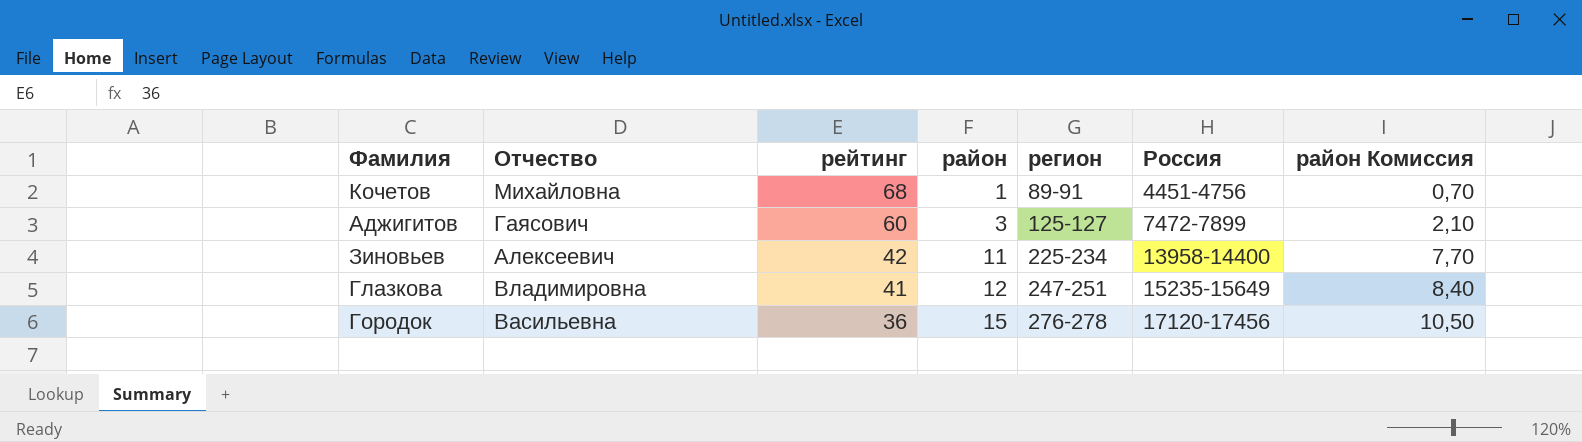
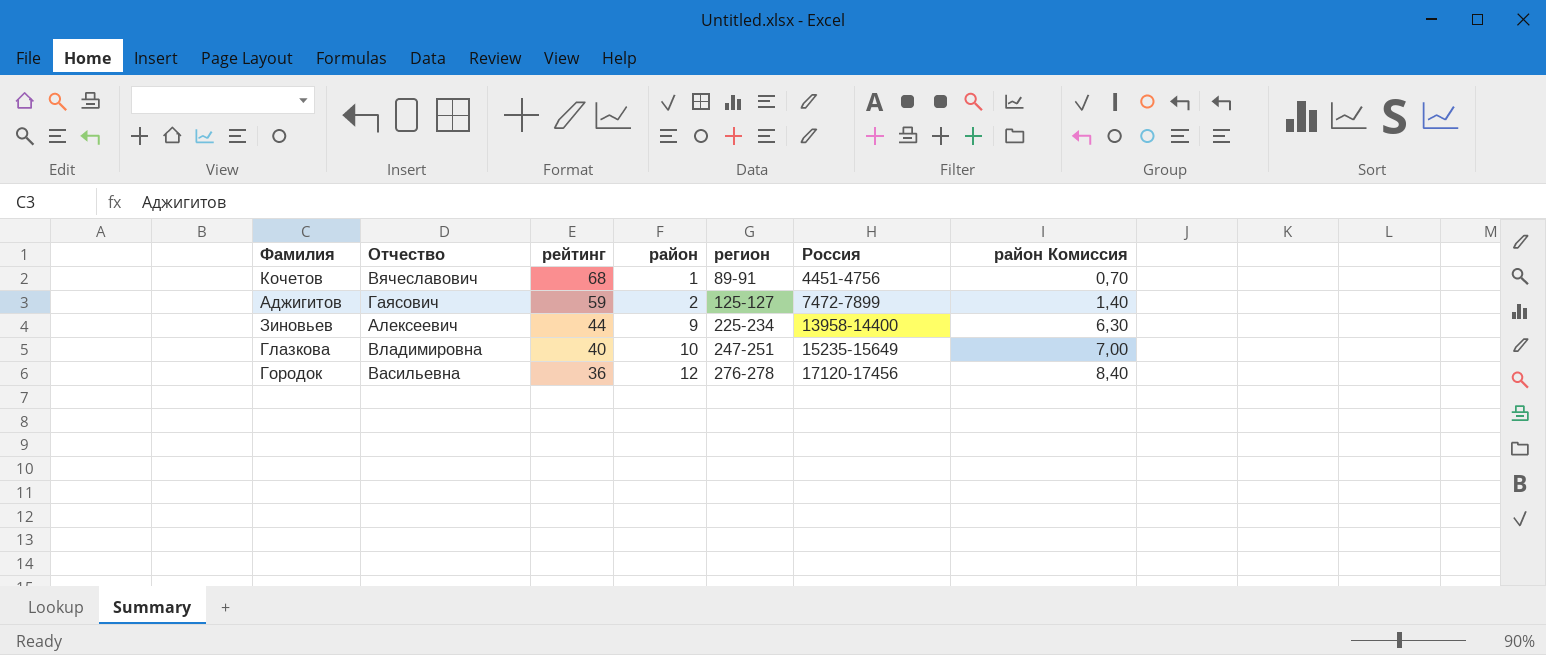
Кочетов | Отчество: Михайловна -> Вячеславович
Аджигитов | рейтинг: 60 -> 59
Аджигитов | район: 3 -> 2
Аджигитов | район Комиссия: 2,10 -> 1,40
Зиновьев | рейтинг: 42 -> 44
Зиновьев | район: 11 -> 9
Зиновьев | район Комиссия: 7,70 -> 6,30
Глазкова | рейтинг: 41 -> 40
Глазкова | район: 12 -> 10
Глазкова | район Комиссия: 8,40 -> 7,00
Городок | район: 15 -> 12
Городок | район Комиссия: 10,50 -> 8,40

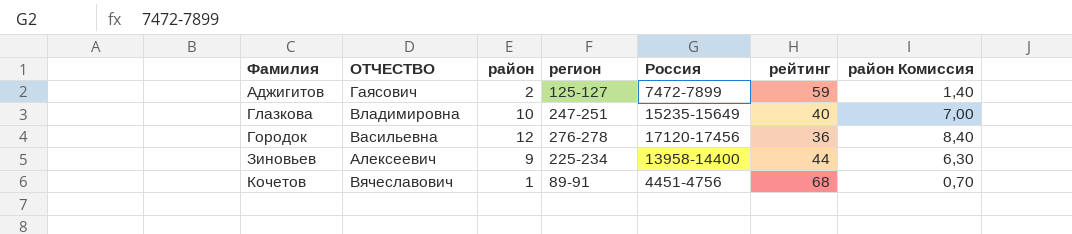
row order: рейтинг descending -> Фамилия ascending
column name: Отчество -> ОТЧЕСТВО
column рейтинг | position: 3 -> 6

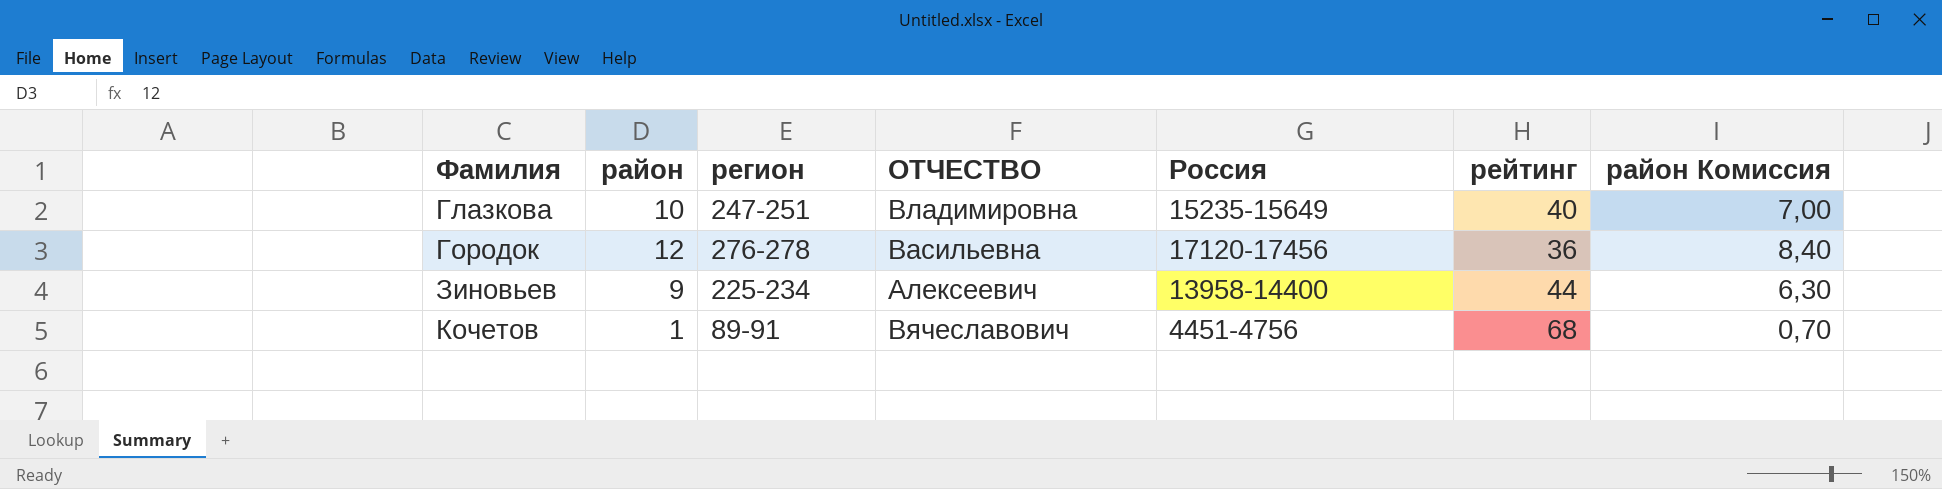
column ОТЧЕСТВО | position: 2 -> 4
row Аджигитов: Гаясович | 2 | 125-127 | 7472-7899 | 59 | 1,40 -> none

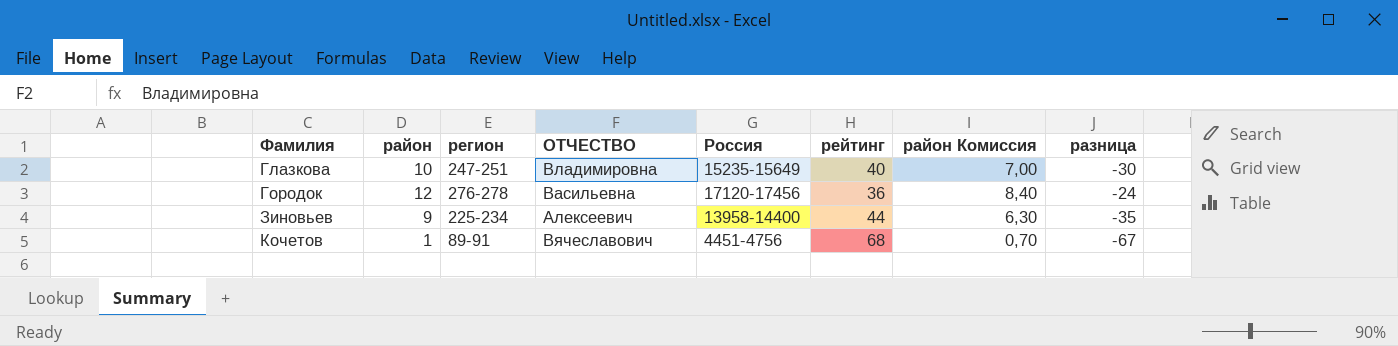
column разница | formula: none -> [район] - [рейтинг]

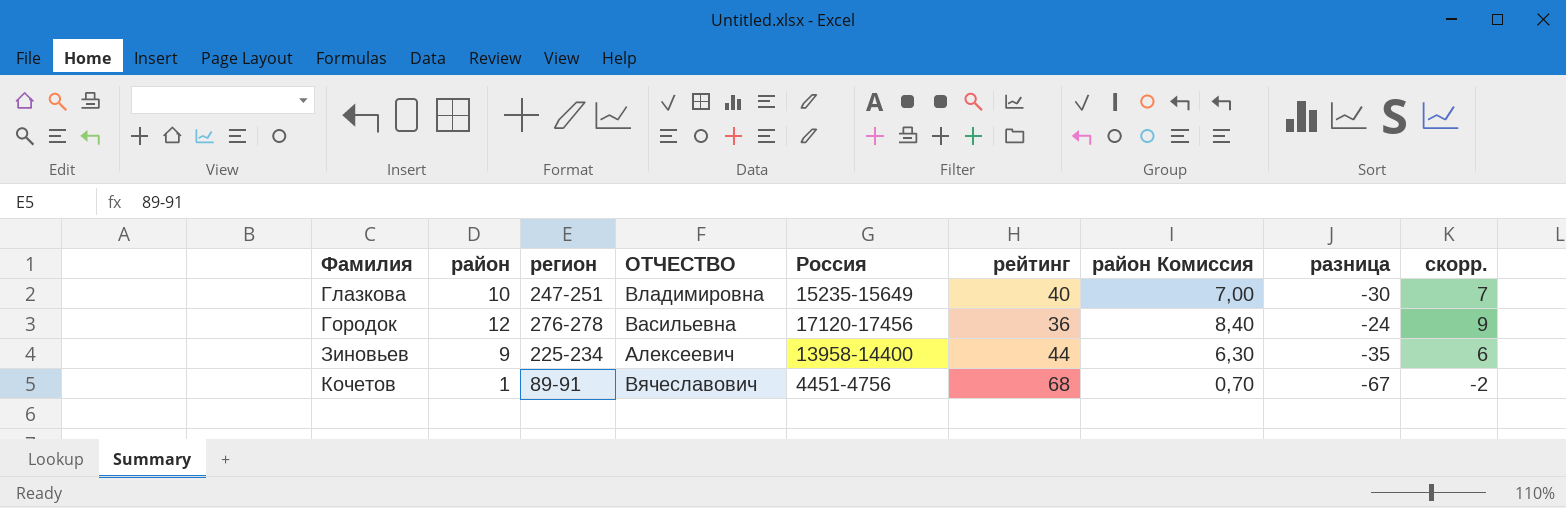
column скорр. | formula: none -> [район] - 3

